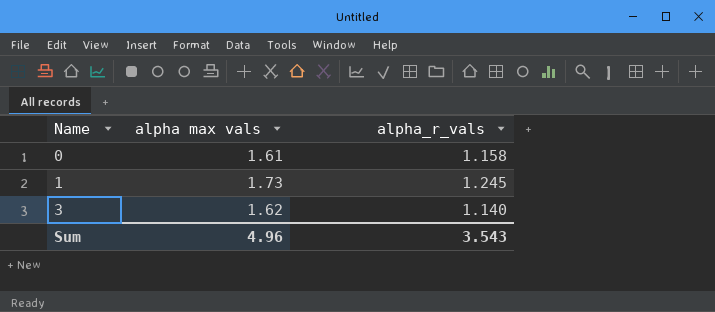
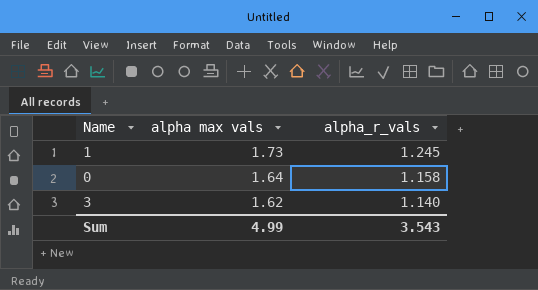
row order: Name ascending -> alpha max vals descending
0 | alpha max vals: 1.61 -> 1.64
Sum | alpha max vals: 4.96 -> 4.99

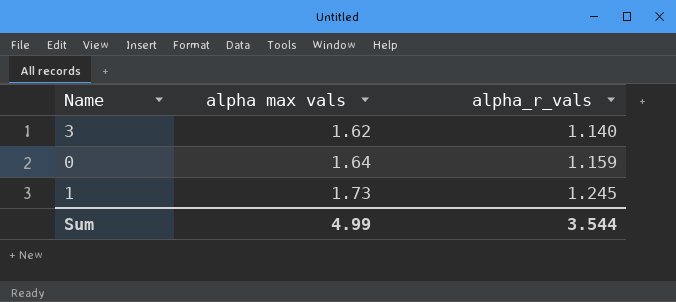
row order: alpha max vals descending -> alpha max vals ascending
0 | alpha_r_vals: 1.158 -> 1.159
Sum | alpha_r_vals: 3.543 -> 3.544

